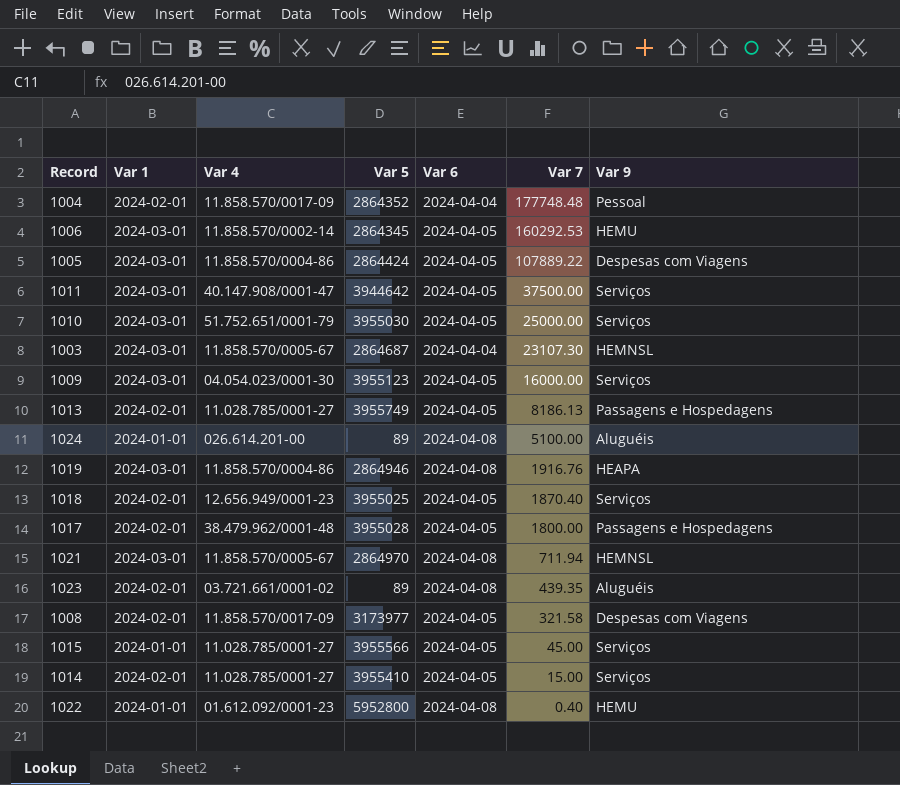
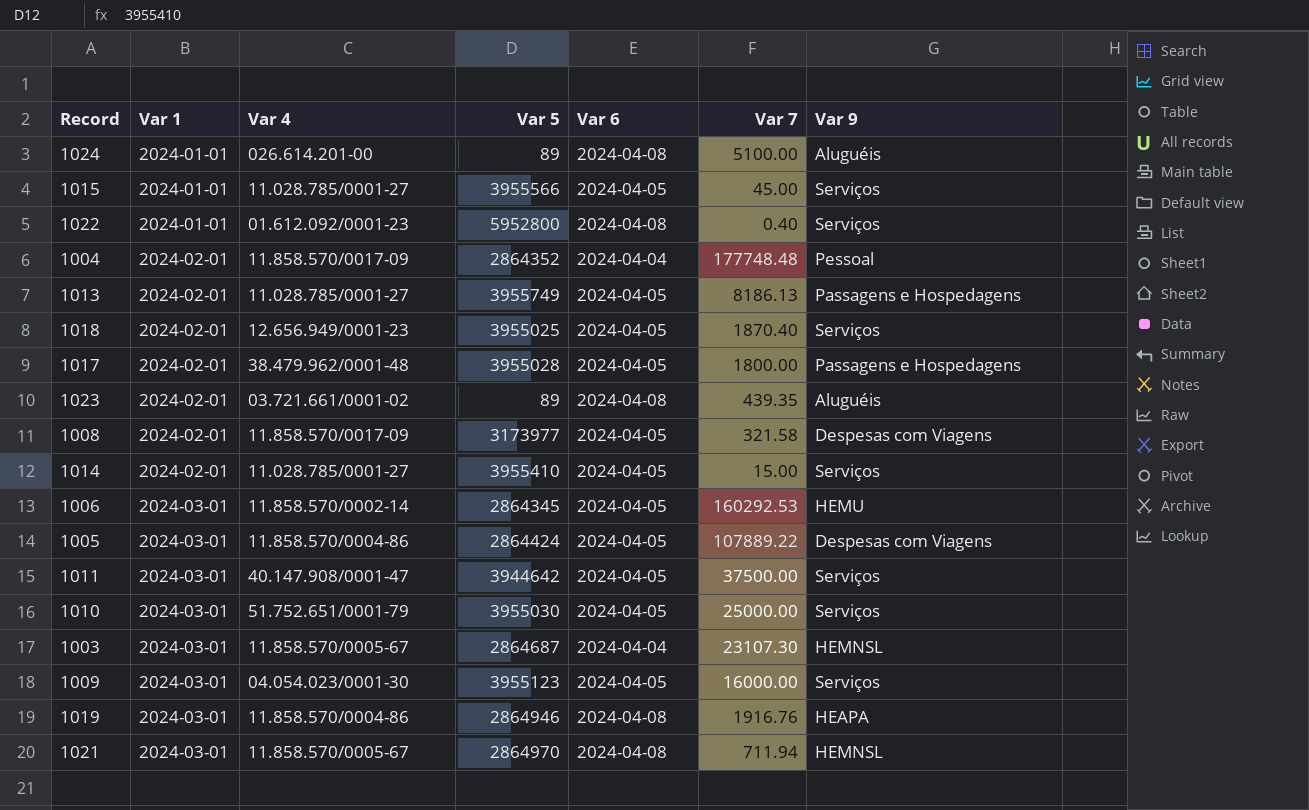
row order: Var 7 descending -> Var 1 ascending
1022 | Var 9: HEMU -> Serviços

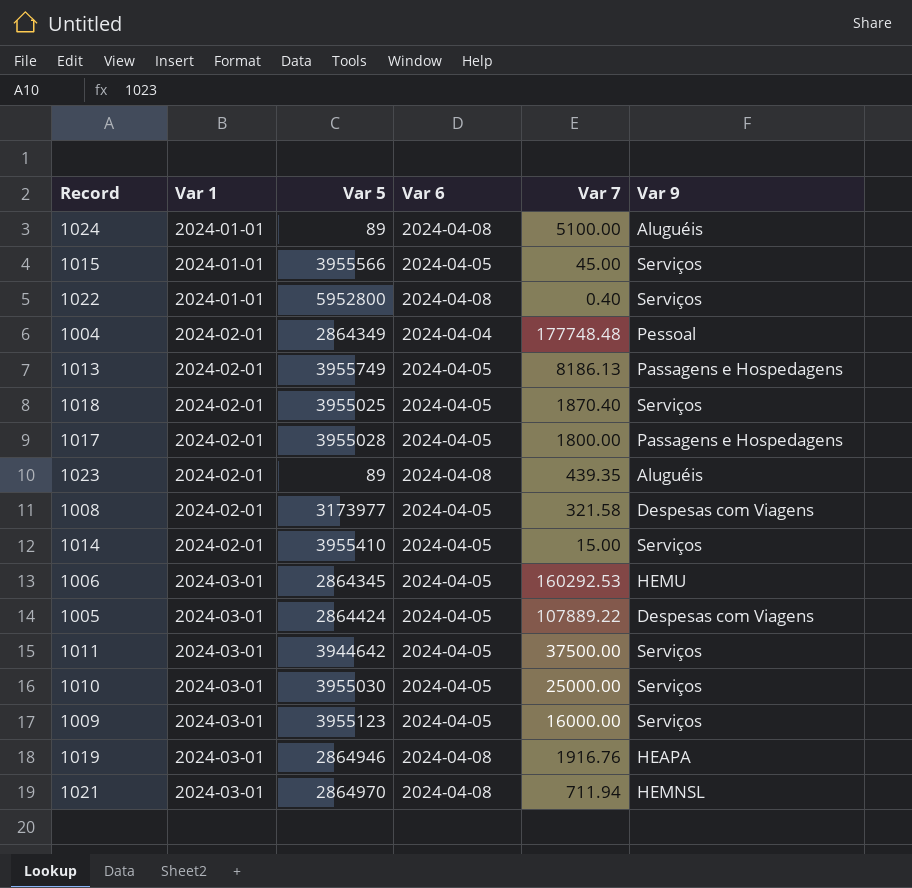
column Var 4 | position: 3 -> none
row 1003: 2024-03-01 | 11.858.570/0005-67 | 2864687 | 2024-04-04 | 23107.30 | HEMNSL -> none
1004 | Var 5: 2864352 -> 2864349

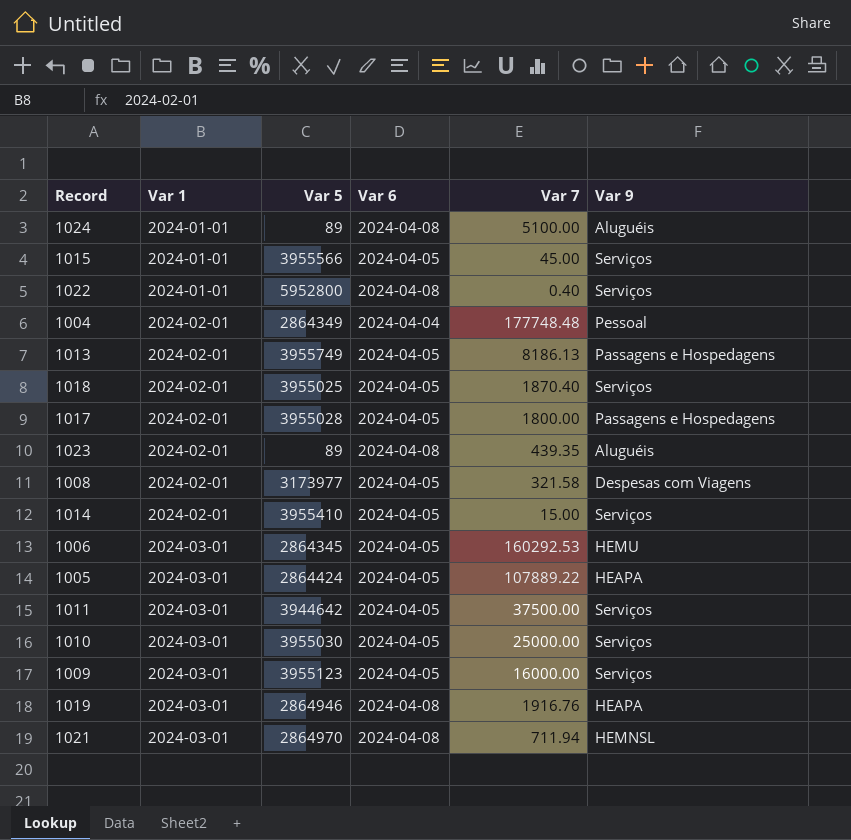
1005 | Var 9: Despesas com Viagens -> HEAPA

